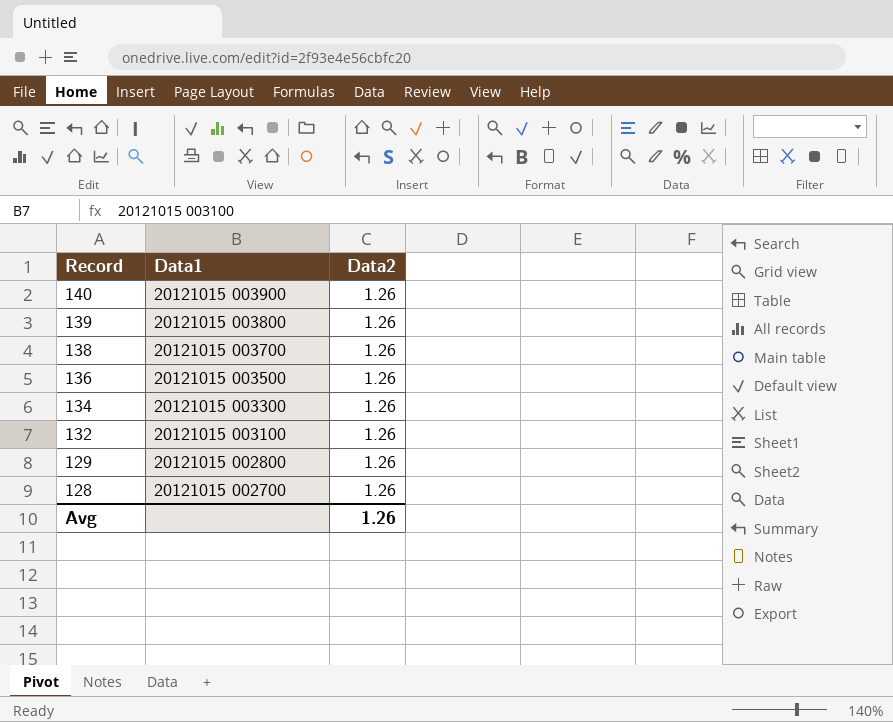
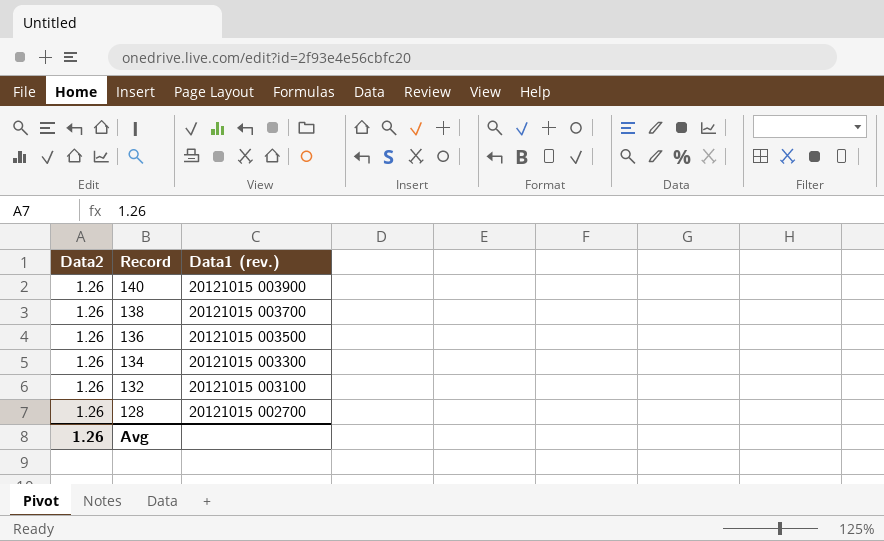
column Data2 | position: 3 -> 1
column name: Data1 -> Data1 (rev.)
row 139: 20121015 003800 | 1.26 -> none
row 129: 20121015 002800 | 1.26 -> none

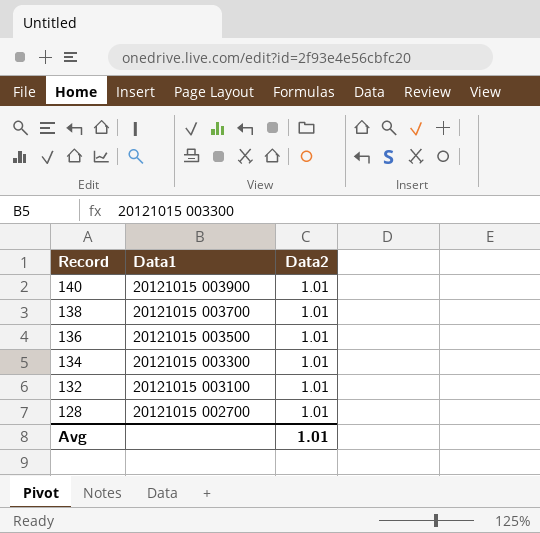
column name: Data1 (rev.) -> Data1
column Data2 | position: 1 -> 3
140 | Data2: 1.26 -> 1.01
138 | Data2: 1.26 -> 1.01
136 | Data2: 1.26 -> 1.01
134 | Data2: 1.26 -> 1.01
132 | Data2: 1.26 -> 1.01
128 | Data2: 1.26 -> 1.01
Avg | Data2: 1.26 -> 1.01

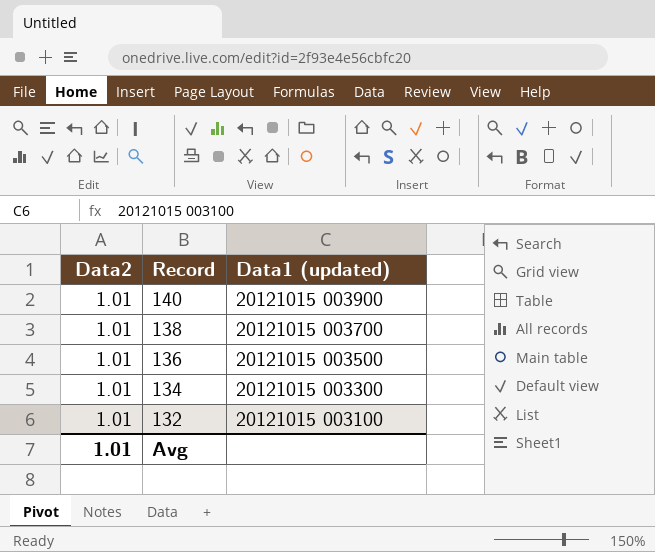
column Data2 | position: 3 -> 1
column name: Data1 -> Data1 (updated)
row 128: 20121015 002700 | 1.01 -> none

